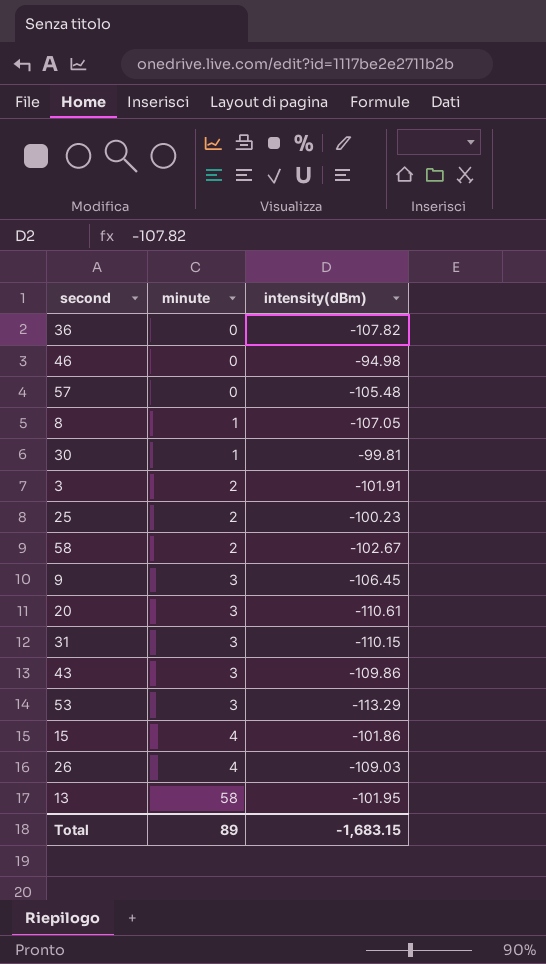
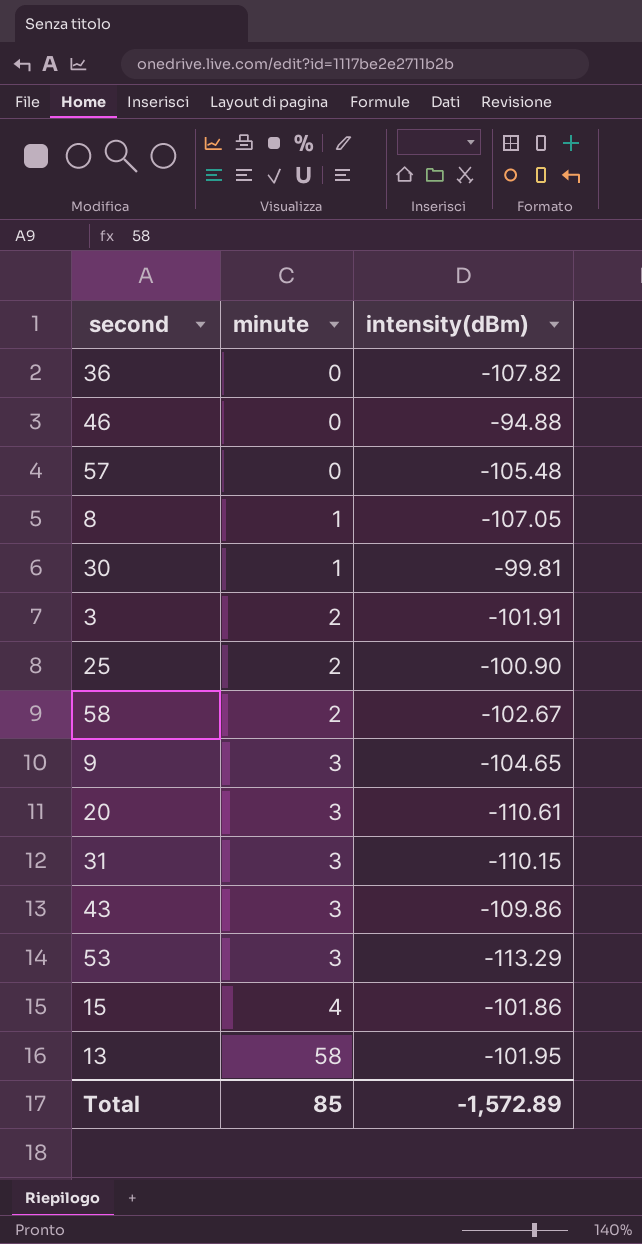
row 26: 4 | -109.03 -> none
46 | intensity(dBm): -94.98 -> -94.88
25 | intensity(dBm): -100.23 -> -100.90
9 | intensity(dBm): -106.45 -> -104.65
Total | minute: 89 -> 85
Total | intensity(dBm): -1,683.15 -> -1,572.89

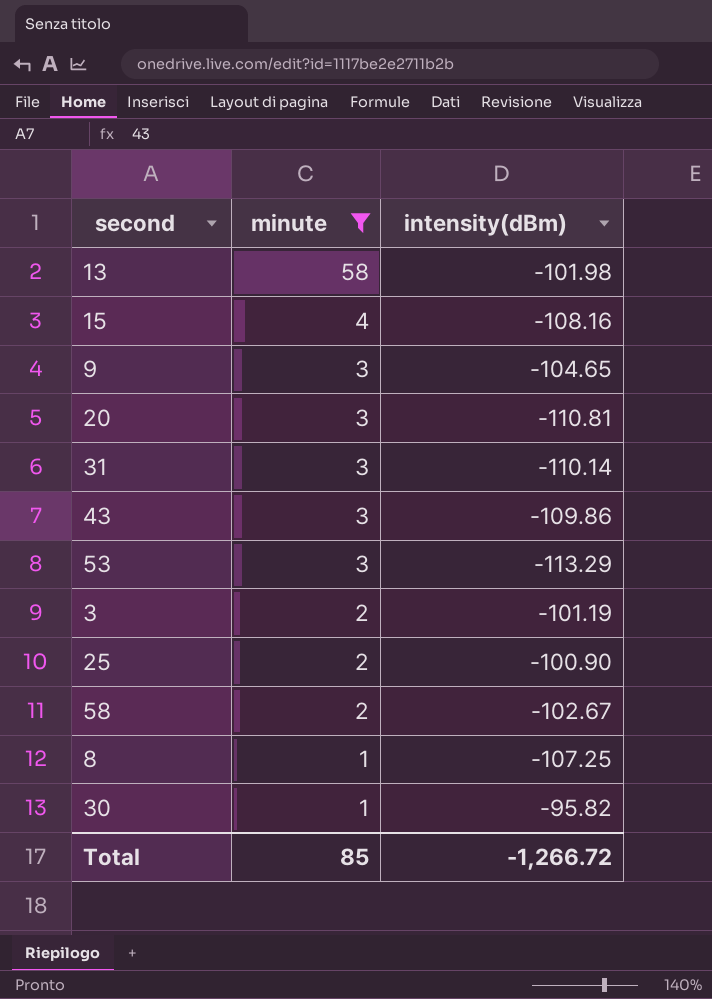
filter: none -> minute != 0
row order: minute ascending -> minute descending
13 | intensity(dBm): -101.95 -> -101.98
15 | intensity(dBm): -101.86 -> -108.16
20 | intensity(dBm): -110.61 -> -110.81
31 | intensity(dBm): -110.15 -> -110.14
3 | intensity(dBm): -101.91 -> -101.19
8 | intensity(dBm): -107.05 -> -107.25
30 | intensity(dBm): -99.81 -> -95.82
Total | intensity(dBm): -1,572.89 -> -1,266.72

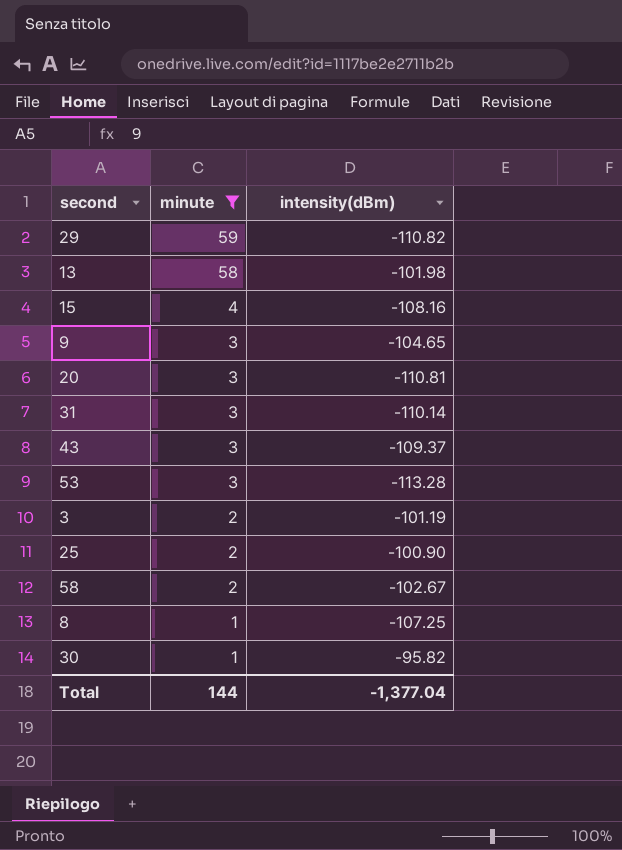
row 29: none -> 59 | -110.82
43 | intensity(dBm): -109.86 -> -109.37
53 | intensity(dBm): -113.29 -> -113.28
Total | minute: 85 -> 144
Total | intensity(dBm): -1,266.72 -> -1,377.04

